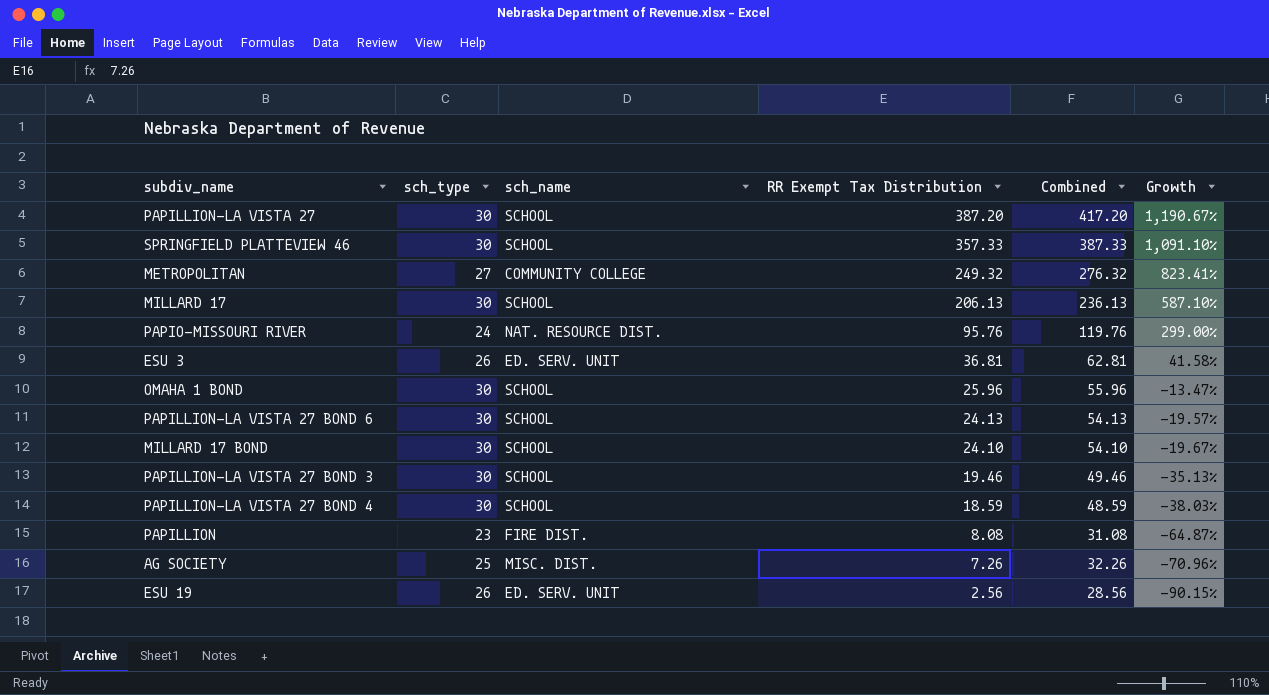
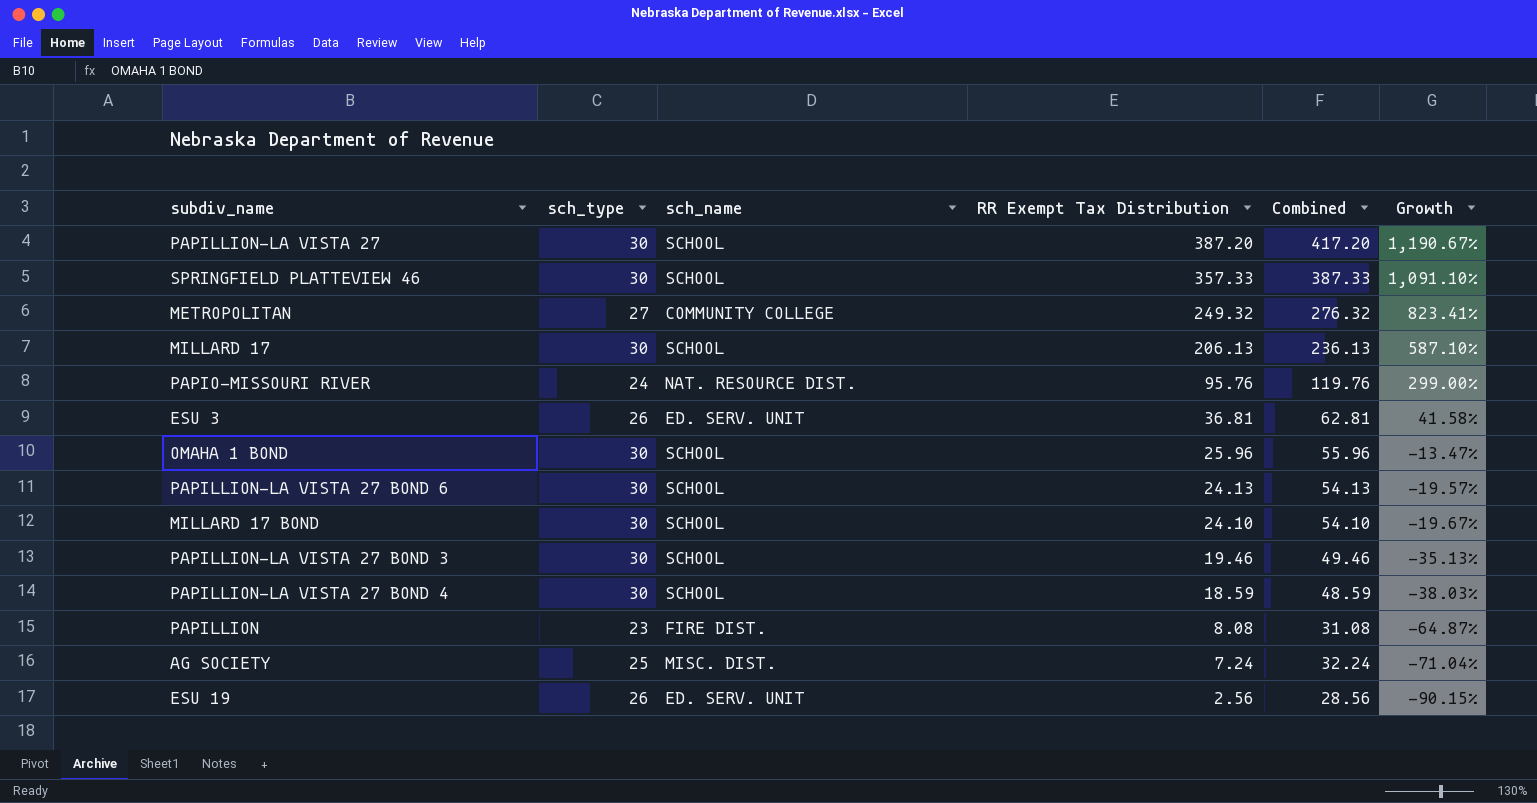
AG SOCIETY | RR Exempt Tax Distribution: 7.26 -> 7.24
AG SOCIETY | Combined: 32.26 -> 32.24
AG SOCIETY | Growth: -70.96% -> -71.04%

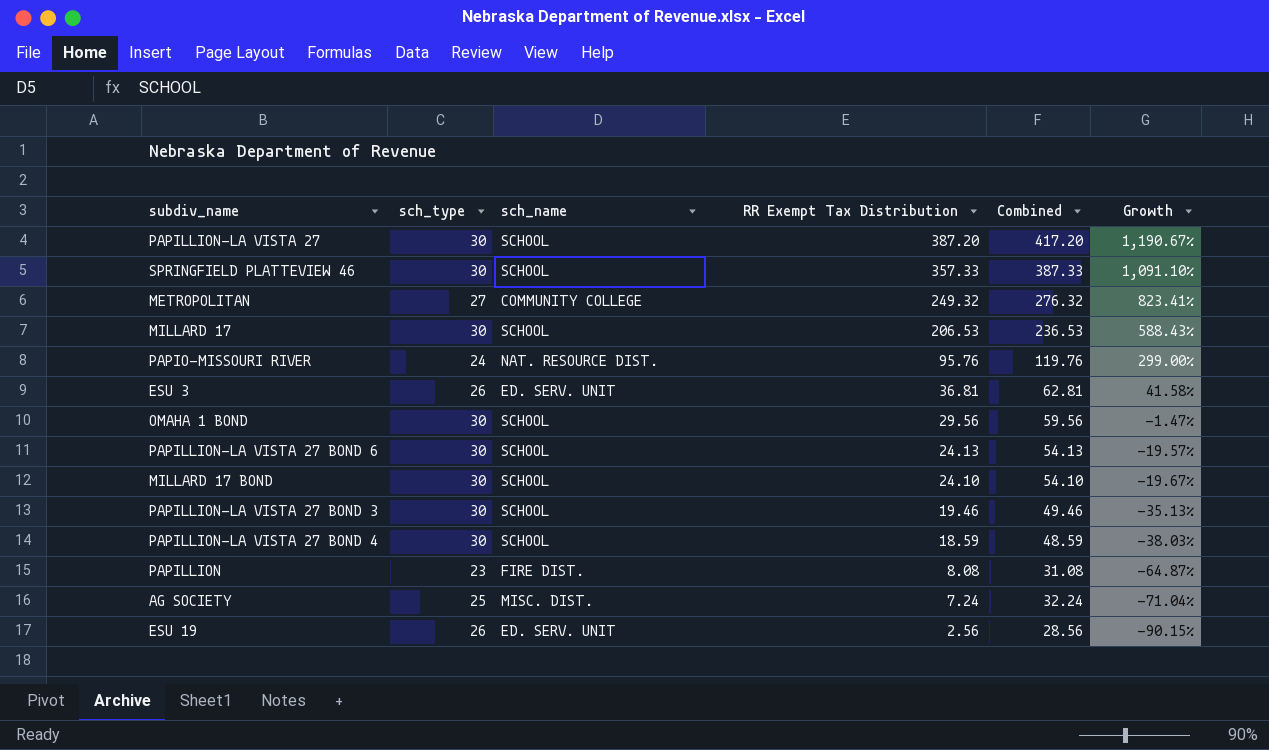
MILLARD 17 | RR Exempt Tax Distribution: 206.13 -> 206.53
MILLARD 17 | Combined: 236.13 -> 236.53
MILLARD 17 | Growth: 587.10% -> 588.43%
OMAHA 1 BOND | RR Exempt Tax Distribution: 25.96 -> 29.56
OMAHA 1 BOND | Combined: 55.96 -> 59.56
OMAHA 1 BOND | Growth: -13.47% -> -1.47%

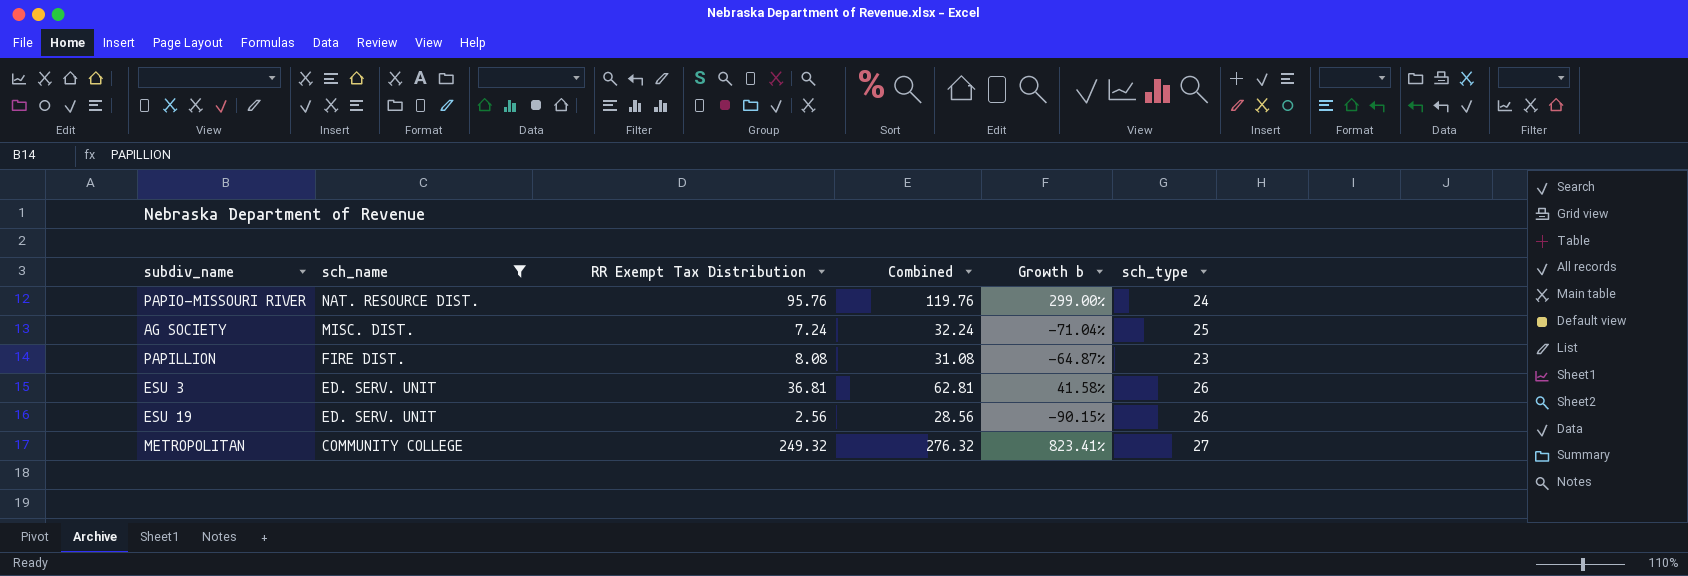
filter: none -> sch_name != SCHOOL
row order: RR Exempt Tax Distribution descending -> sch_name descending
column name: Growth -> Growth b
column sch_type | position: 2 -> 6

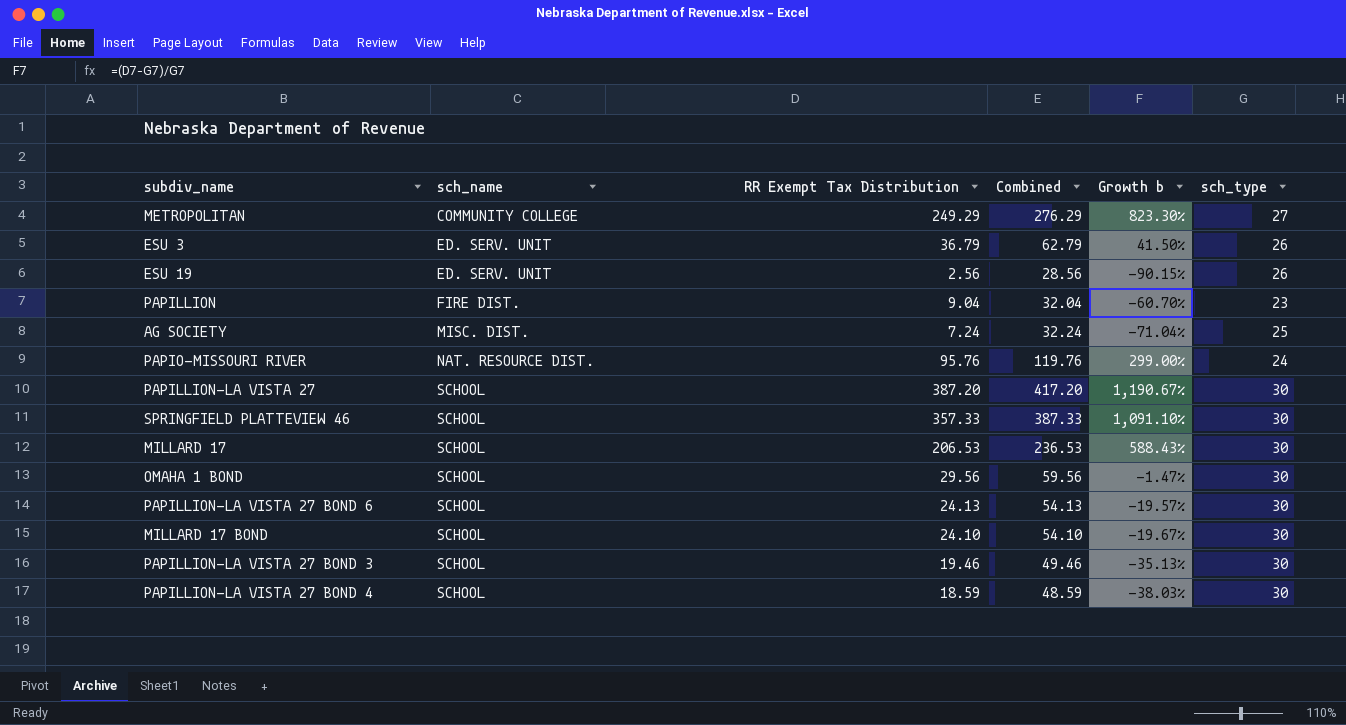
filter: sch_name != SCHOOL -> none
row order: sch_name descending -> sch_name ascending
METROPOLITAN | RR Exempt Tax Distribution: 249.32 -> 249.29
METROPOLITAN | Combined: 276.32 -> 276.29
METROPOLITAN | Growth b: 823.41% -> 823.30%
ESU 3 | RR Exempt Tax Distribution: 36.81 -> 36.79
ESU 3 | Combined: 62.81 -> 62.79
ESU 3 | Growth b: 41.58% -> 41.50%
PAPILLION | RR Exempt Tax Distribution: 8.08 -> 9.04
PAPILLION | Combined: 31.08 -> 32.04
PAPILLION | Growth b: -64.87% -> -60.70%

